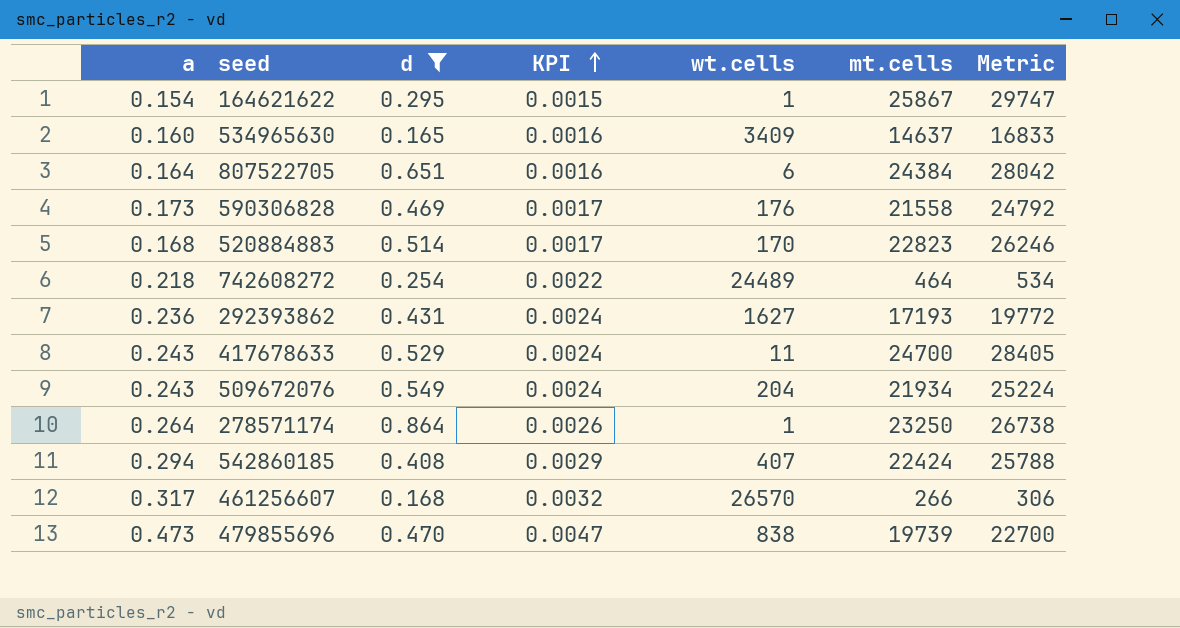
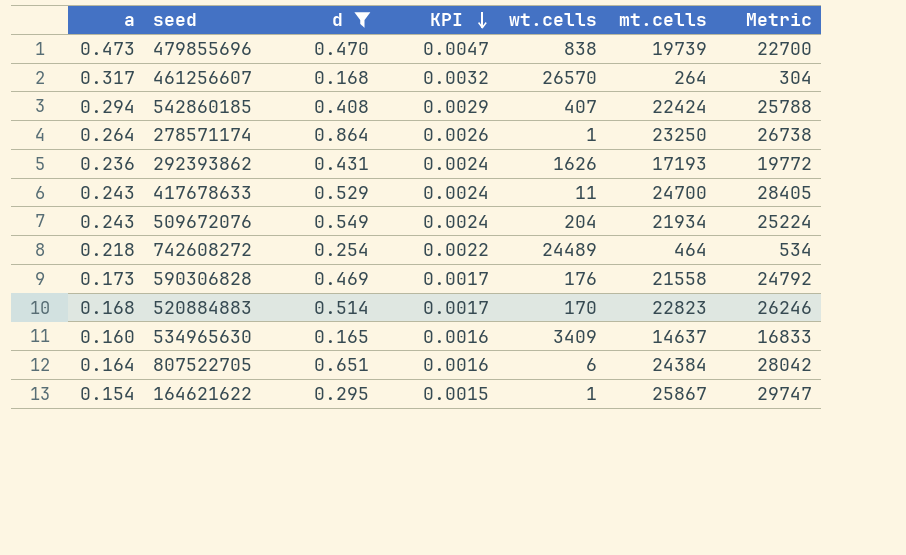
row order: KPI ascending -> KPI descending
461256607 | mt.cells: 266 -> 264
461256607 | Metric: 306 -> 304
292393862 | wt.cells: 1627 -> 1626

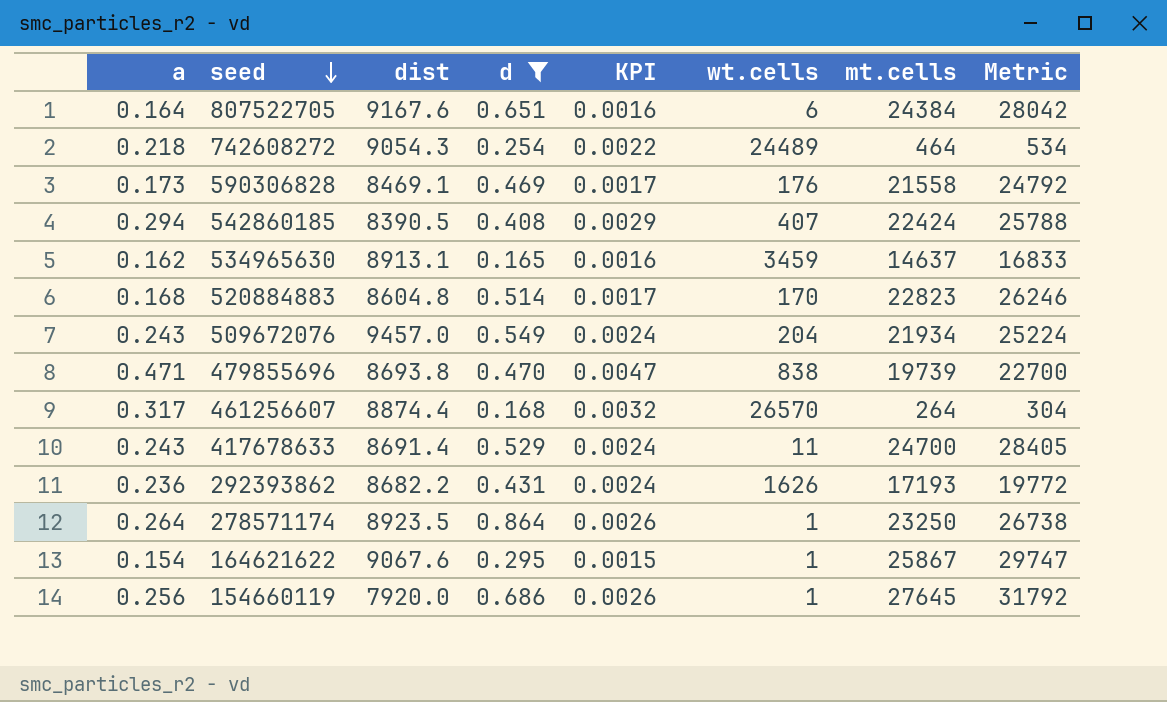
row order: KPI descending -> seed descending
column dist | position: none -> 3
534965630 | a: 0.160 -> 0.162
534965630 | wt.cells: 3409 -> 3459
479855696 | a: 0.473 -> 0.471
row 154660119: none -> 0.256 | 7920.0 | 0.686 | 0.0026 | 1 | 27645 | 31792

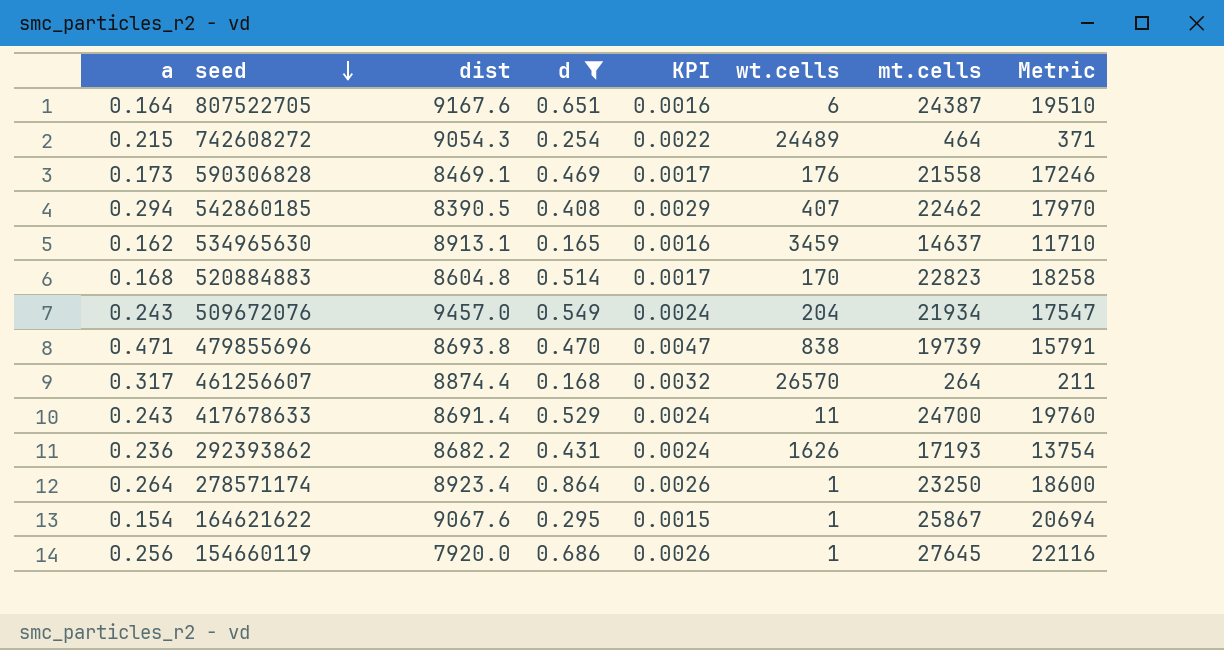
column Metric | formula: [mt.cells] * 1.15 -> [mt.cells] * 0.8
807522705 | mt.cells: 24384 -> 24387
742608272 | a: 0.218 -> 0.215
542860185 | mt.cells: 22424 -> 22462
278571174 | dist: 8923.5 -> 8923.4

